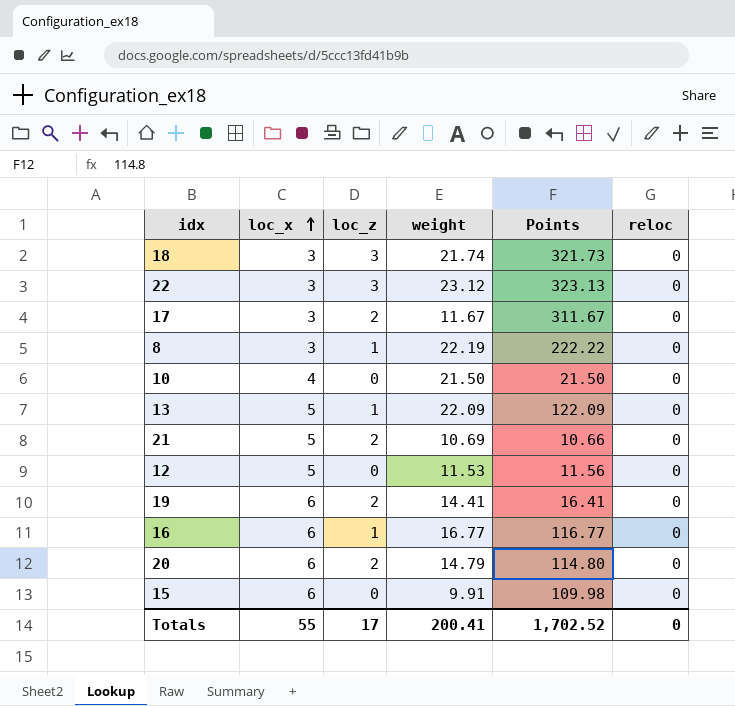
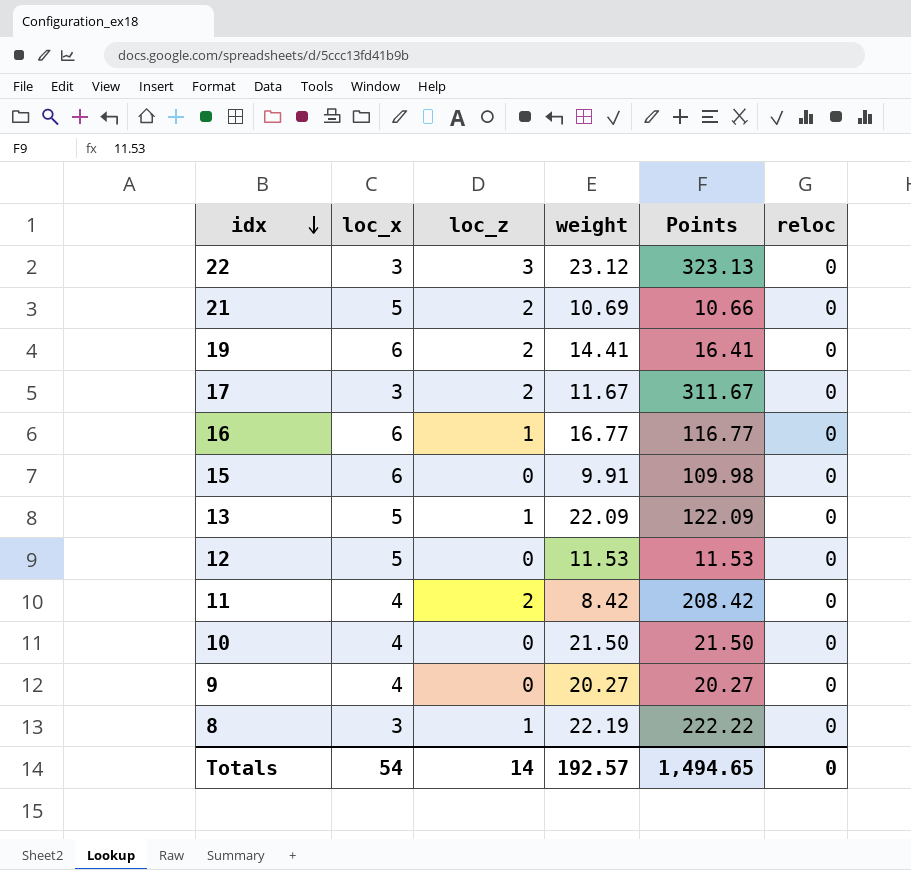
row order: loc_x ascending -> idx descending
row 18: 3 | 3 | 21.74 | 321.73 | 0 -> none
row 20: 6 | 2 | 14.79 | 114.80 | 0 -> none
12 | Points: 11.56 -> 11.53
row 11: none -> 4 | 2 | 8.42 | 208.42 | 0
row 9: none -> 4 | 0 | 20.27 | 20.27 | 0
Totals | loc_x: 55 -> 54
Totals | loc_z: 17 -> 14
Totals | weight: 200.41 -> 192.57
Totals | Points: 1,702.52 -> 1,494.65

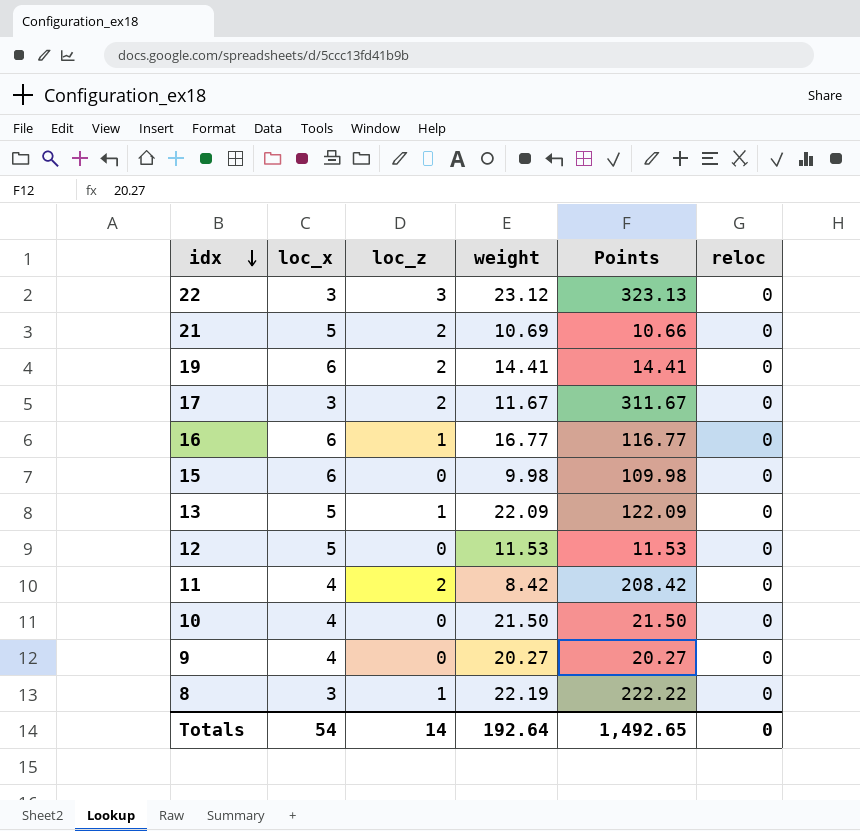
19 | Points: 16.41 -> 14.41
15 | weight: 9.91 -> 9.98
Totals | weight: 192.57 -> 192.64
Totals | Points: 1,494.65 -> 1,492.65

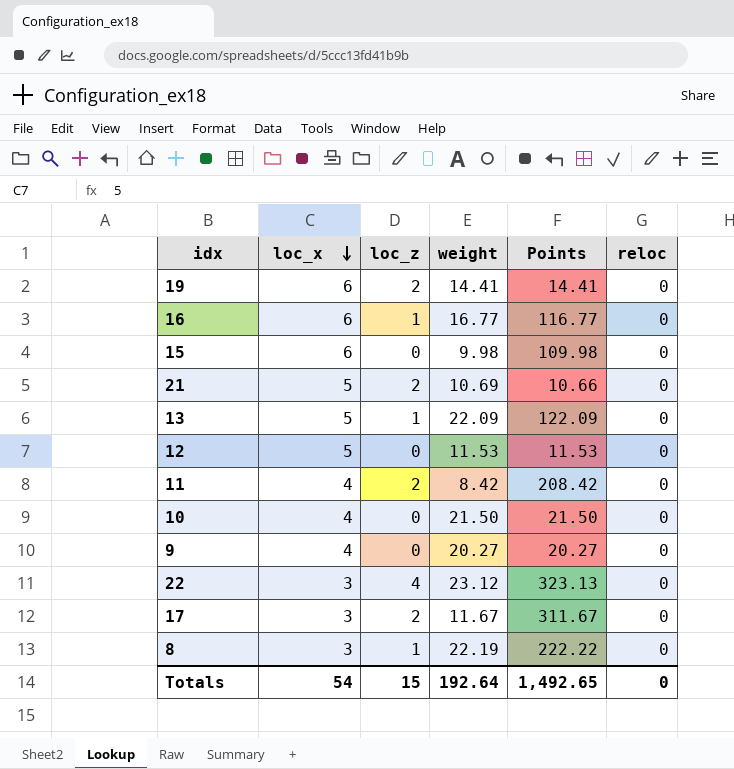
row order: idx descending -> loc_x descending
22 | loc_z: 3 -> 4
Totals | loc_z: 14 -> 15

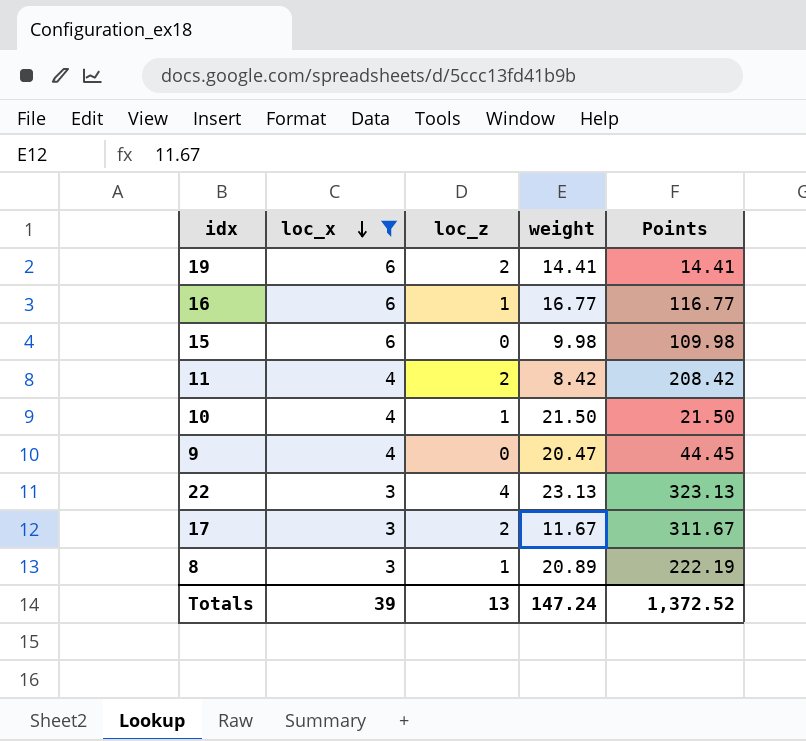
filter: none -> loc_x != 5
column reloc | position: 6 -> none
10 | loc_z: 0 -> 1
9 | weight: 20.27 -> 20.47
9 | Points: 20.27 -> 44.45
22 | weight: 23.12 -> 23.13
8 | weight: 22.19 -> 20.89
8 | Points: 222.22 -> 222.19
Totals | loc_x: 54 -> 39
Totals | loc_z: 15 -> 13
Totals | weight: 192.64 -> 147.24
Totals | Points: 1,492.65 -> 1,372.52

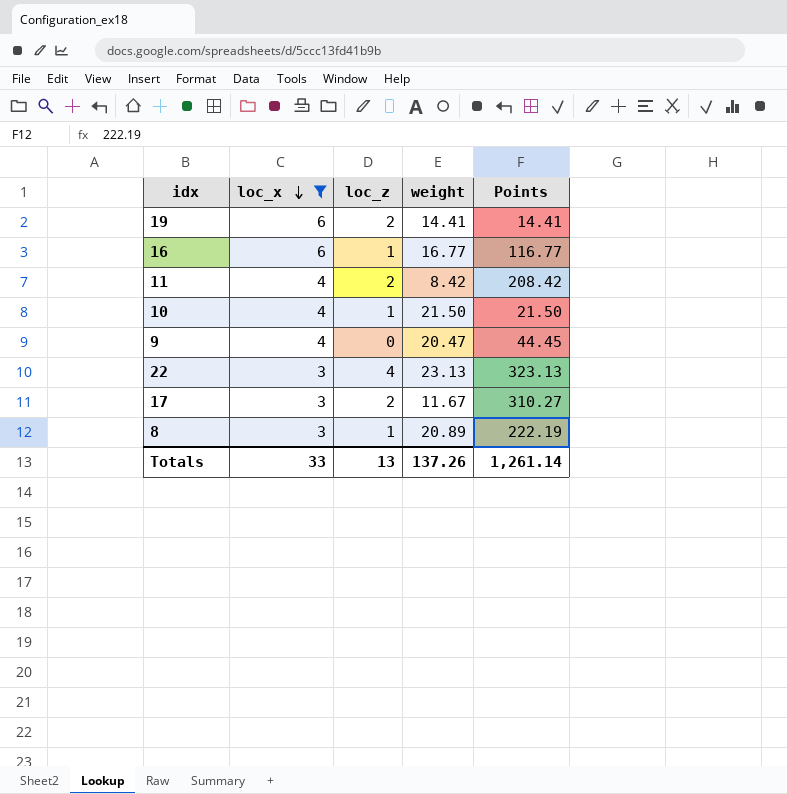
row 15: 6 | 0 | 9.98 | 109.98 -> none
17 | Points: 311.67 -> 310.27
Totals | loc_x: 39 -> 33
Totals | weight: 147.24 -> 137.26
Totals | Points: 1,372.52 -> 1,261.14

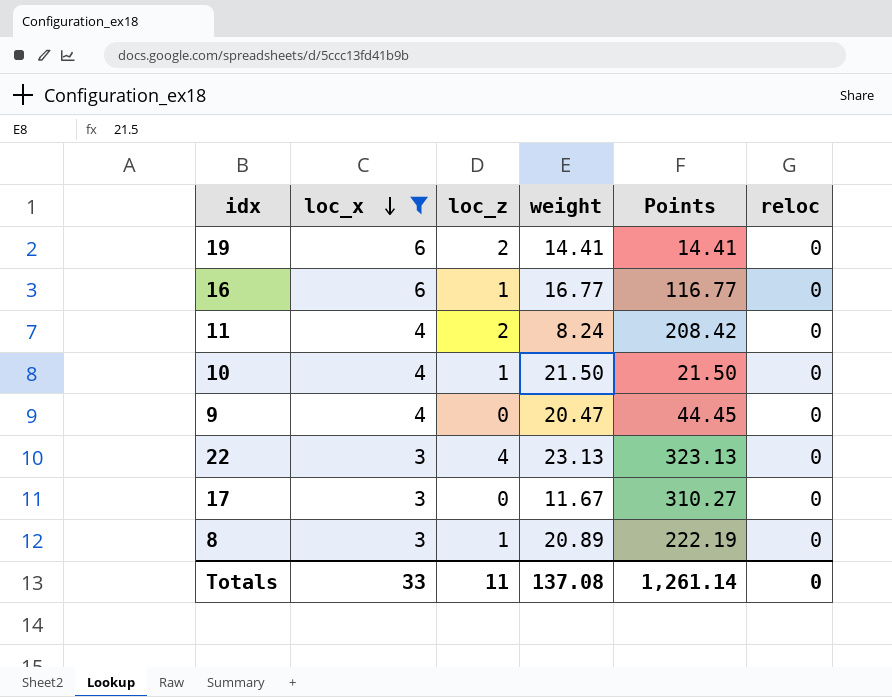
column reloc | position: none -> 6
11 | weight: 8.42 -> 8.24
17 | loc_z: 2 -> 0
Totals | loc_z: 13 -> 11
Totals | weight: 137.26 -> 137.08

